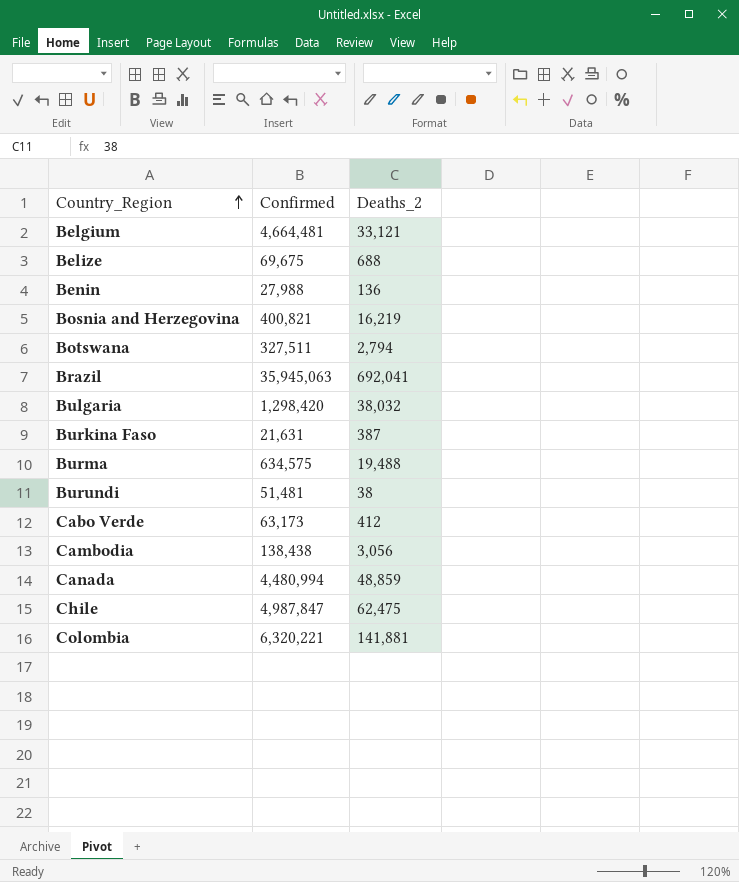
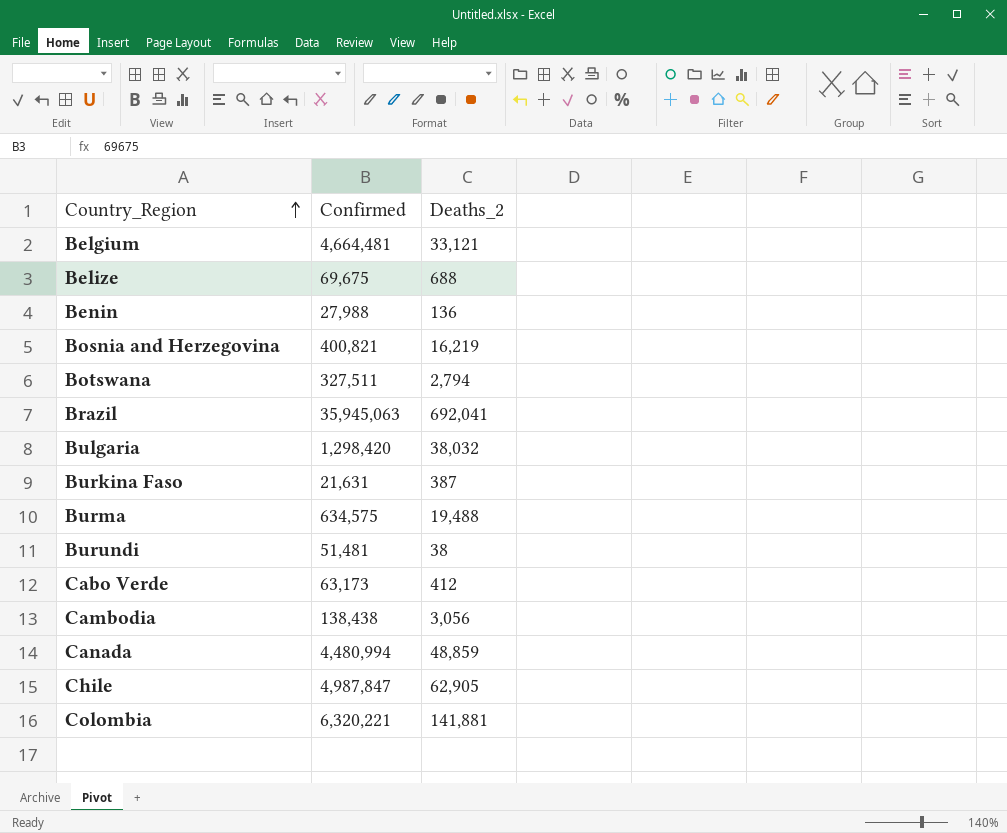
Chile | Deaths_2: 62,475 -> 62,905

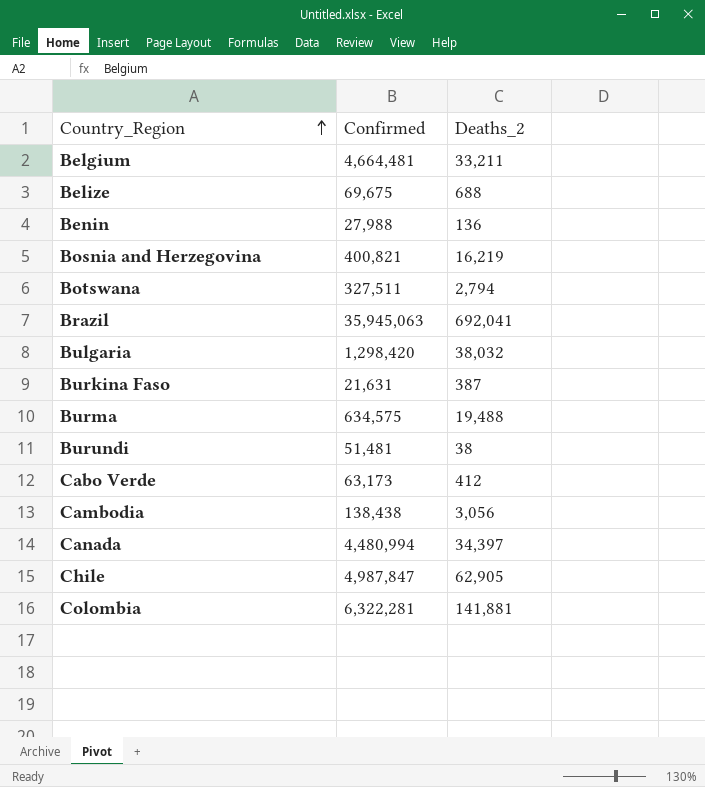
Belgium | Deaths_2: 33,121 -> 33,211
Canada | Deaths_2: 48,859 -> 34,397
Colombia | Confirmed: 6,320,221 -> 6,322,281

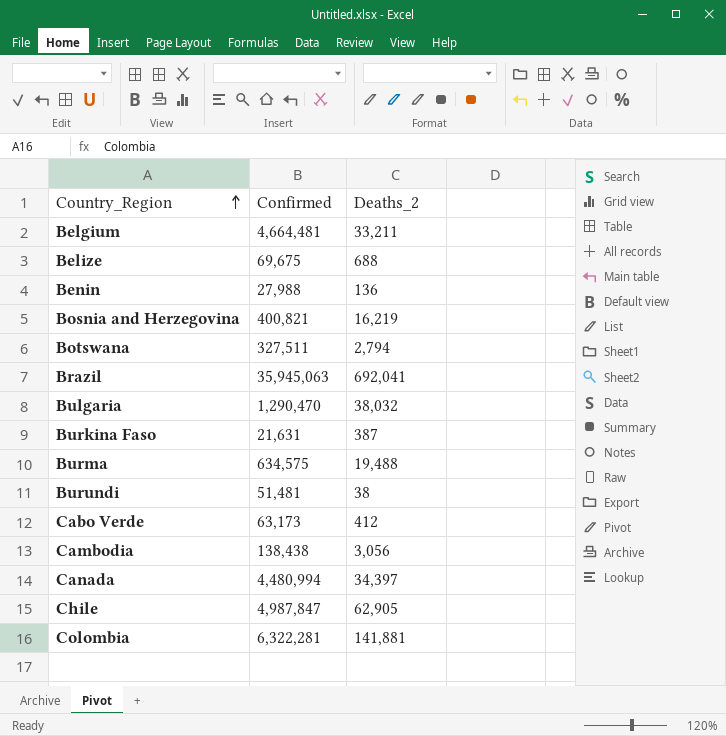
Bulgaria | Confirmed: 1,298,420 -> 1,290,470

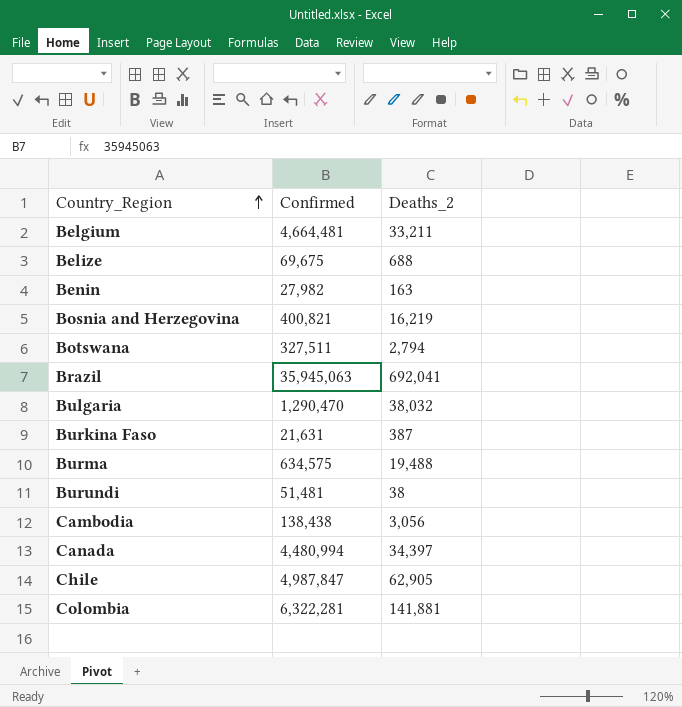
row Cabo Verde: 63,173 | 412 -> none
Benin | Confirmed: 27,988 -> 27,982
Benin | Deaths_2: 136 -> 163

